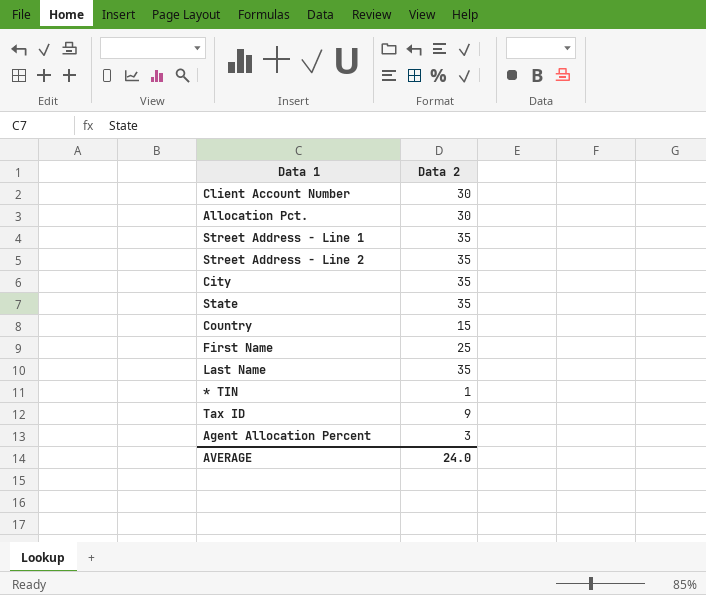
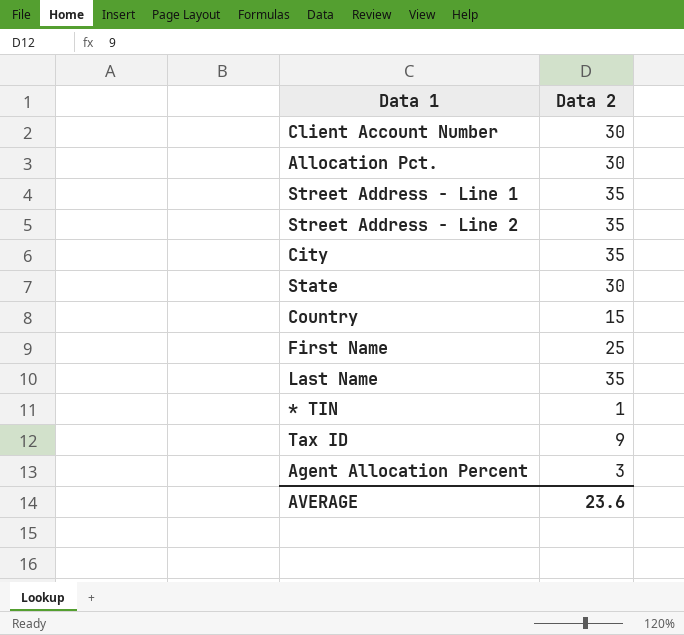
State | Data 2: 35 -> 30
AVERAGE | Data 2: 24.0 -> 23.6

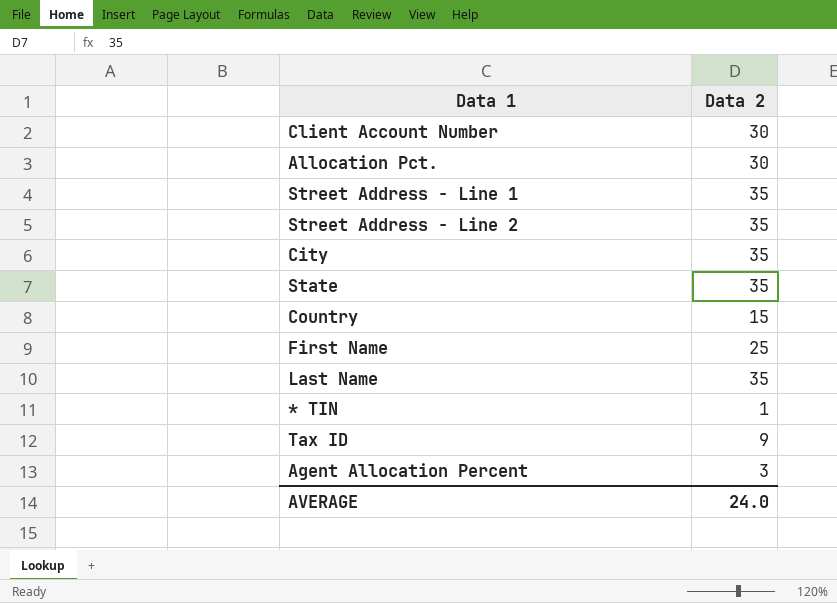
State | Data 2: 30 -> 35
AVERAGE | Data 2: 23.6 -> 24.0

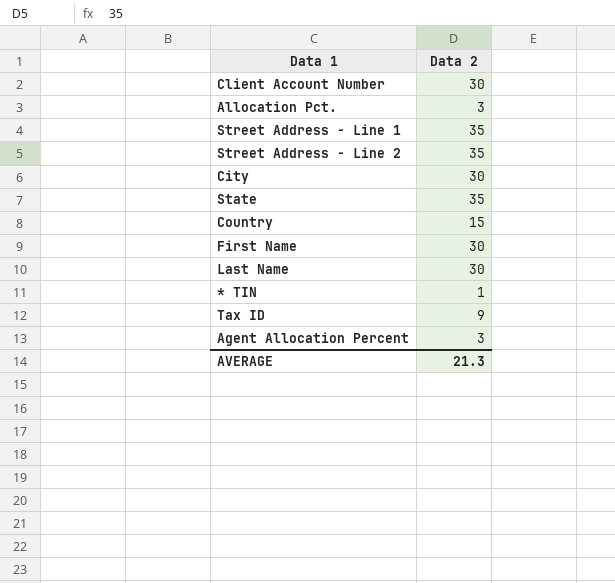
Allocation Pct. | Data 2: 30 -> 3
City | Data 2: 35 -> 30
First Name | Data 2: 25 -> 30
Last Name | Data 2: 35 -> 30
AVERAGE | Data 2: 24.0 -> 21.3

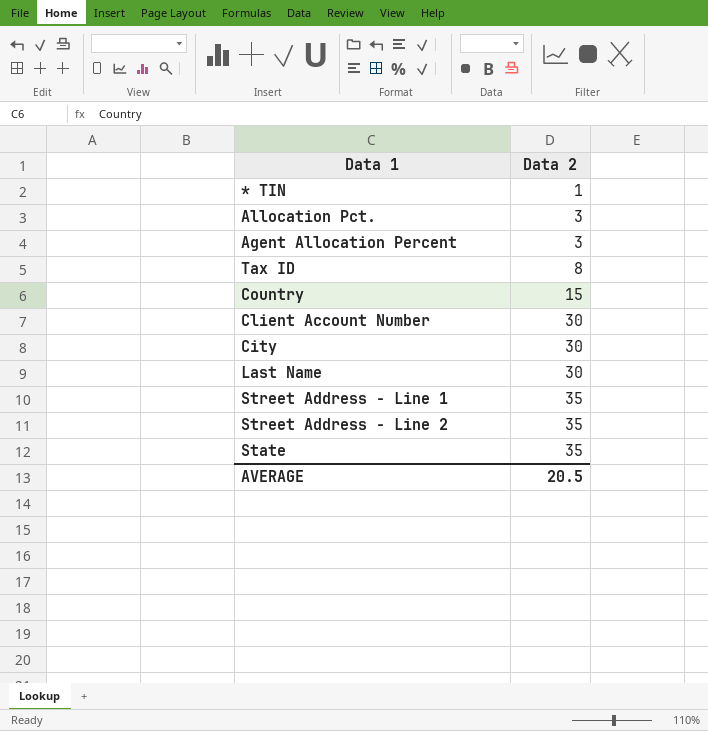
row order: none -> Data 2 ascending
row First Name: 30 -> none
Tax ID | Data 2: 9 -> 8
AVERAGE | Data 2: 21.3 -> 20.5

